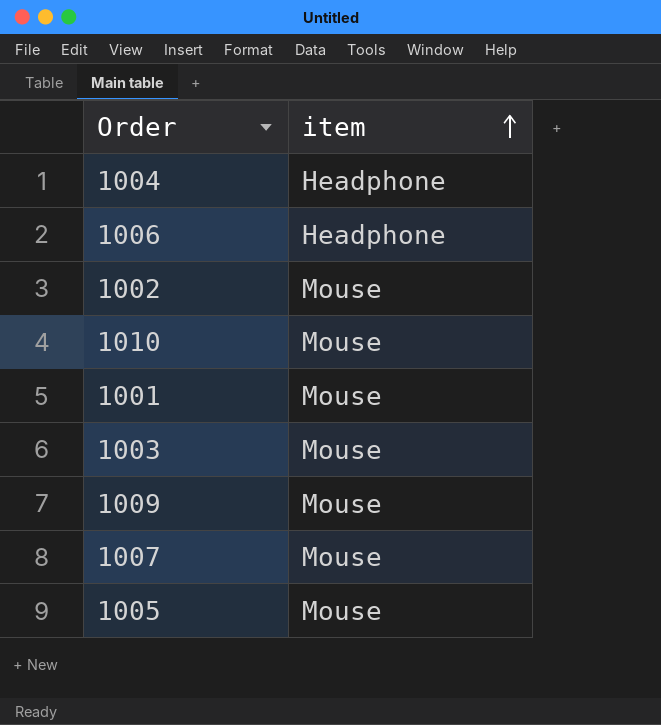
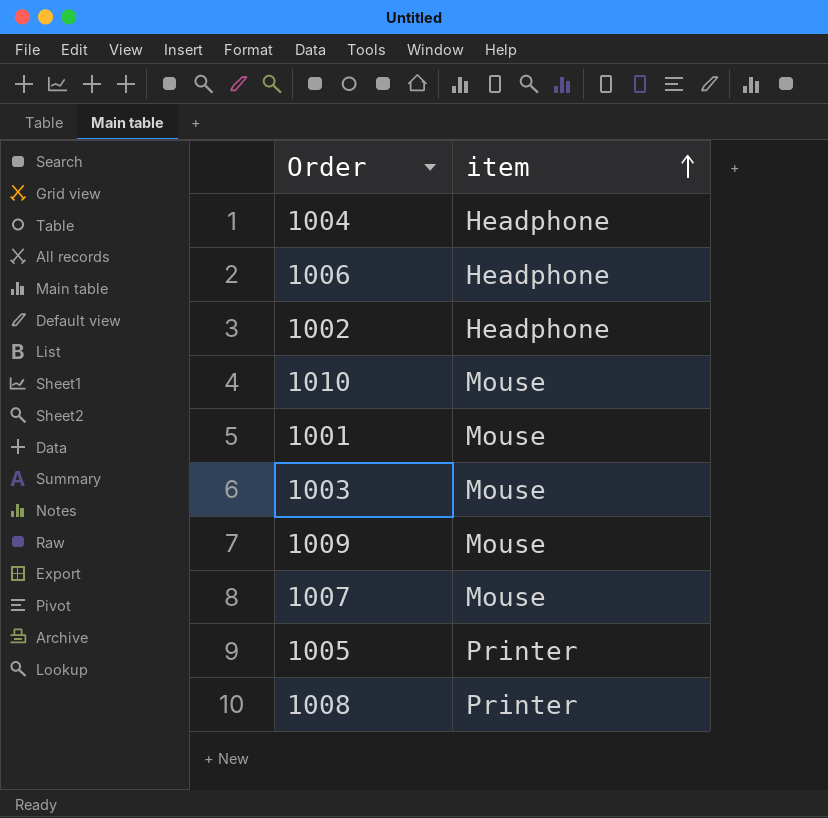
1002 | item: Mouse -> Headphone
1005 | item: Mouse -> Printer
row 1008: none -> Printer

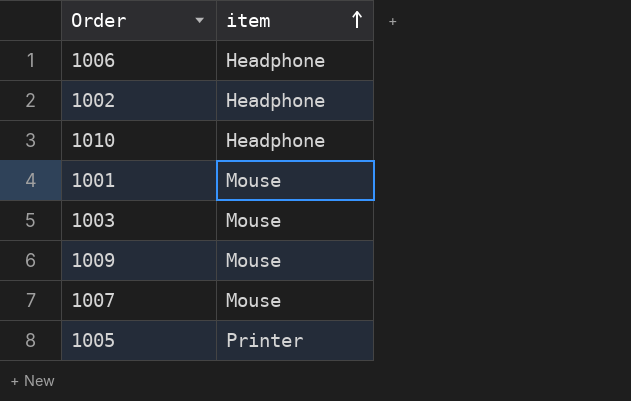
row 1004: Headphone -> none
row 1008: Printer -> none
1010 | item: Mouse -> Headphone

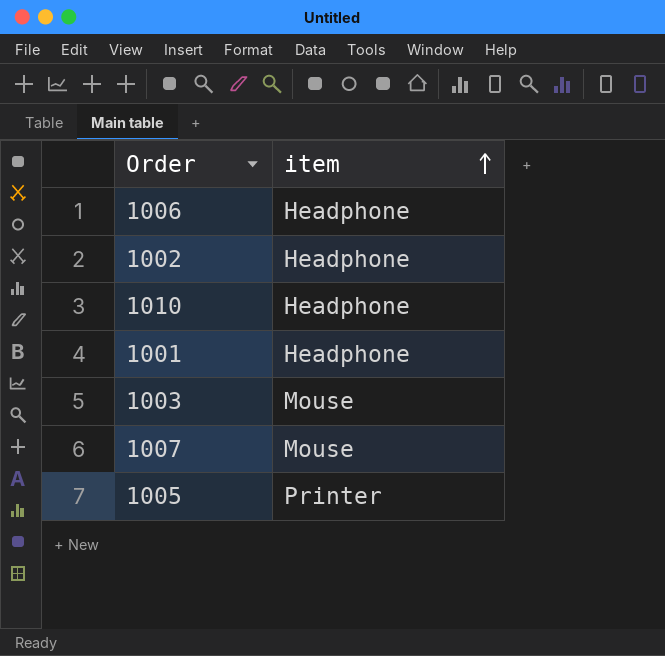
row 1009: Mouse -> none
1001 | item: Mouse -> Headphone

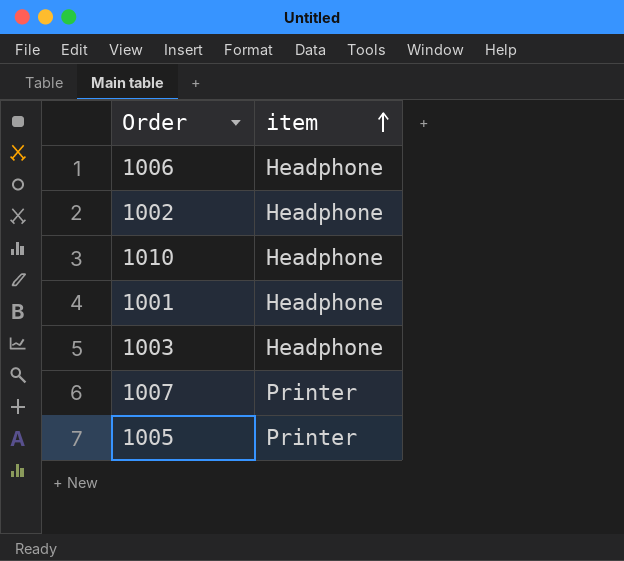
1003 | item: Mouse -> Headphone
1007 | item: Mouse -> Printer

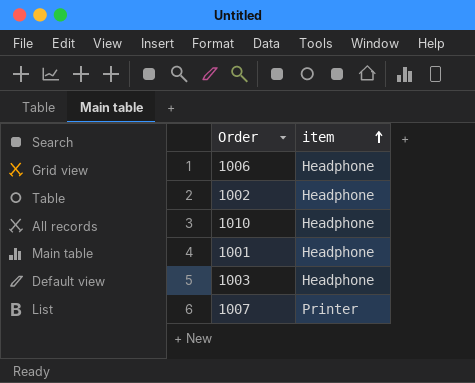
row 1005: Printer -> none

